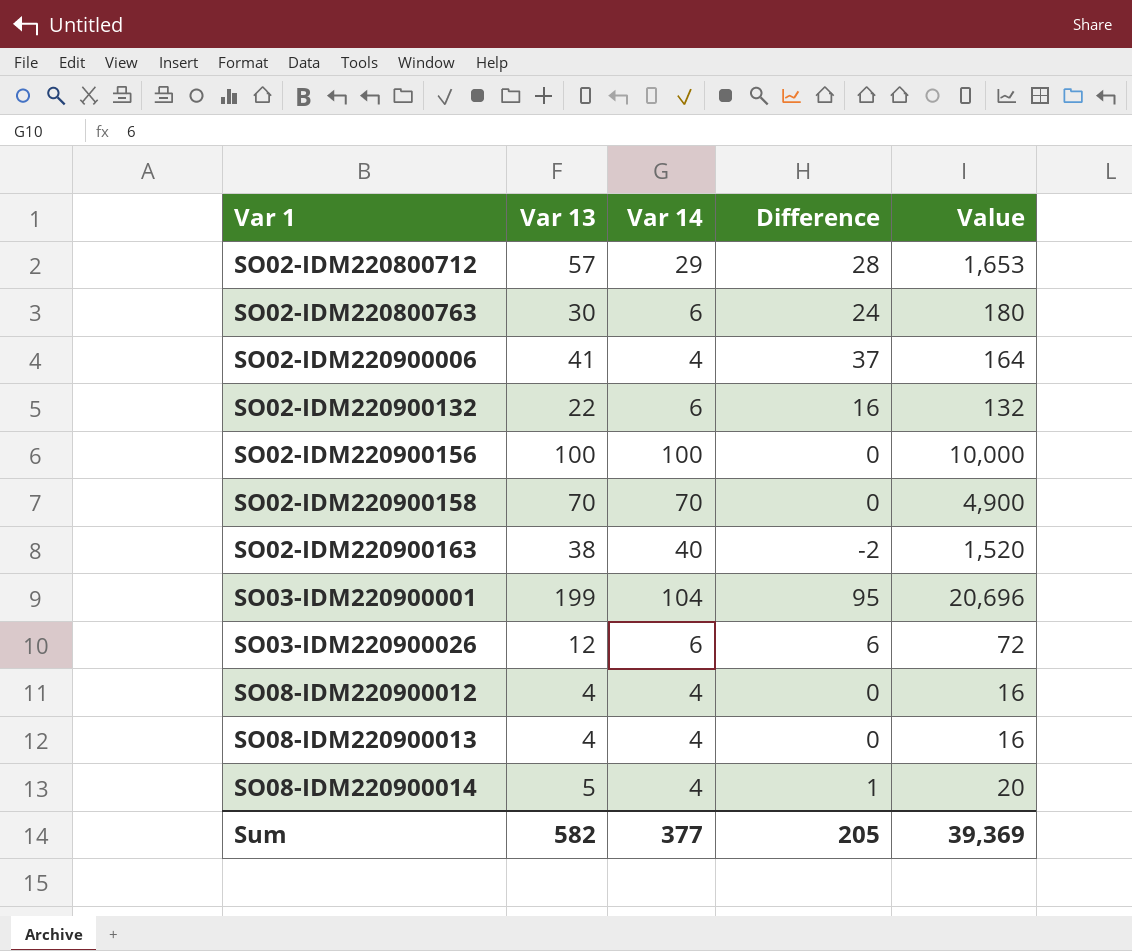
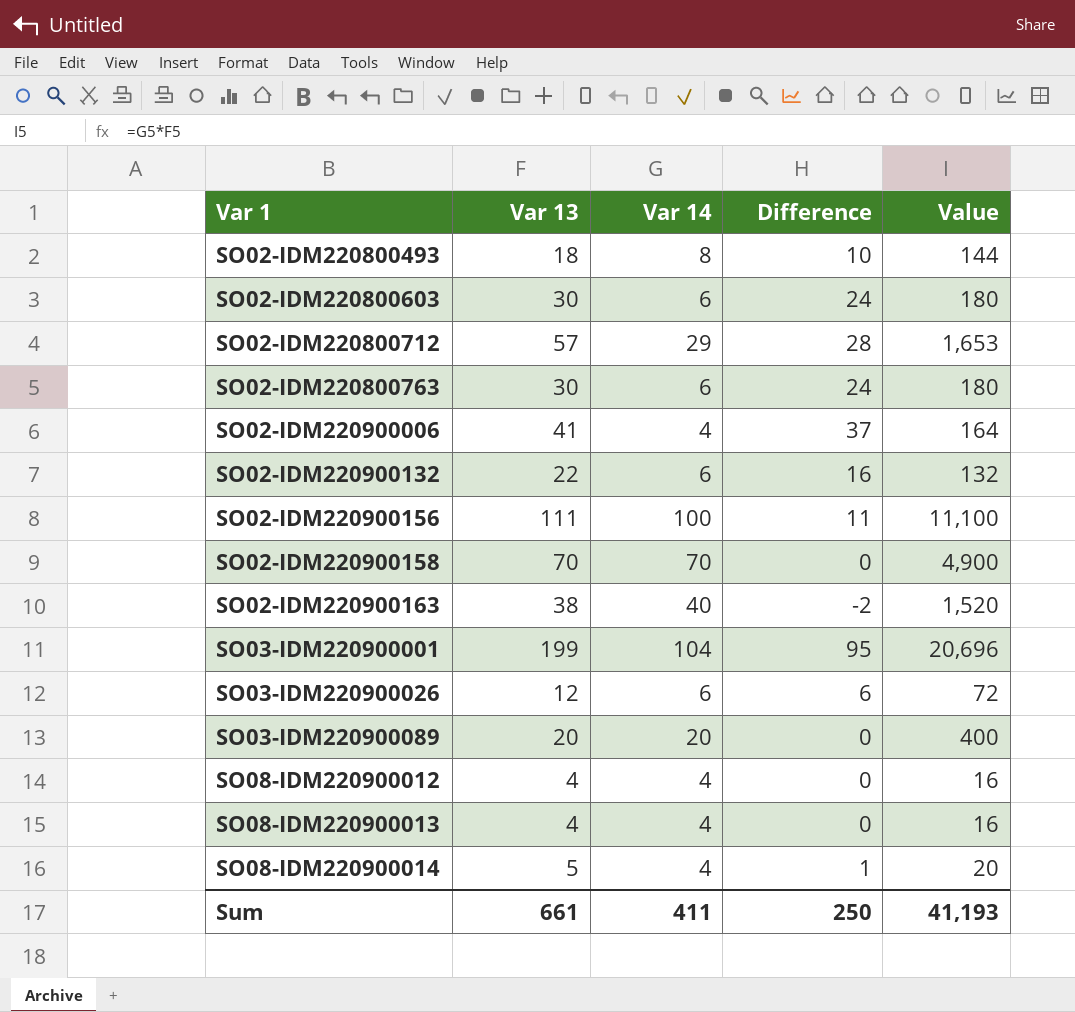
row SO02-IDM220800493: none -> 18 | 8 | 10 | 144
row SO02-IDM220800603: none -> 30 | 6 | 24 | 180
SO02-IDM220900156 | Var 13: 100 -> 111
SO02-IDM220900156 | Difference: 0 -> 11
SO02-IDM220900156 | Value: 10,000 -> 11,100
row SO03-IDM220900089: none -> 20 | 20 | 0 | 400
Sum | Var 13: 582 -> 661
Sum | Var 14: 377 -> 411
Sum | Difference: 205 -> 250
Sum | Value: 39,369 -> 41,193

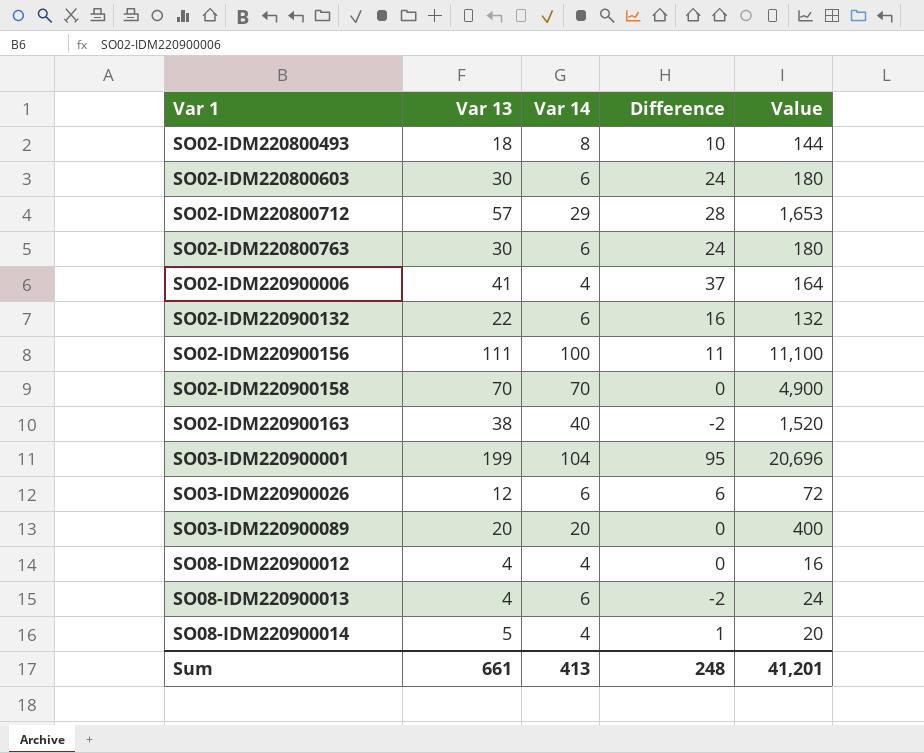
SO08-IDM220900013 | Var 14: 4 -> 6
SO08-IDM220900013 | Difference: 0 -> -2
SO08-IDM220900013 | Value: 16 -> 24
Sum | Var 14: 411 -> 413
Sum | Difference: 250 -> 248
Sum | Value: 41,193 -> 41,201

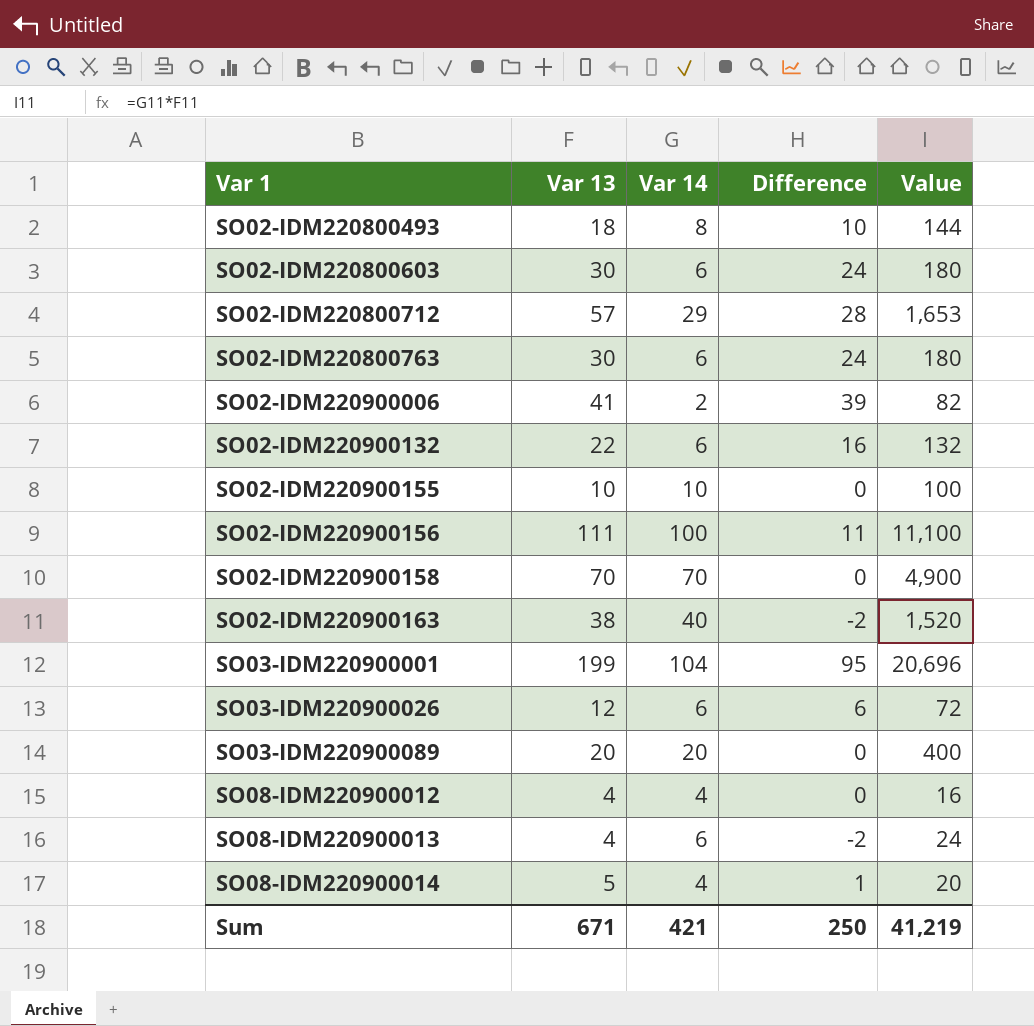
SO02-IDM220900006 | Var 14: 4 -> 2
SO02-IDM220900006 | Difference: 37 -> 39
SO02-IDM220900006 | Value: 164 -> 82
row SO02-IDM220900155: none -> 10 | 10 | 0 | 100
Sum | Var 13: 661 -> 671
Sum | Var 14: 413 -> 421
Sum | Difference: 248 -> 250
Sum | Value: 41,201 -> 41,219

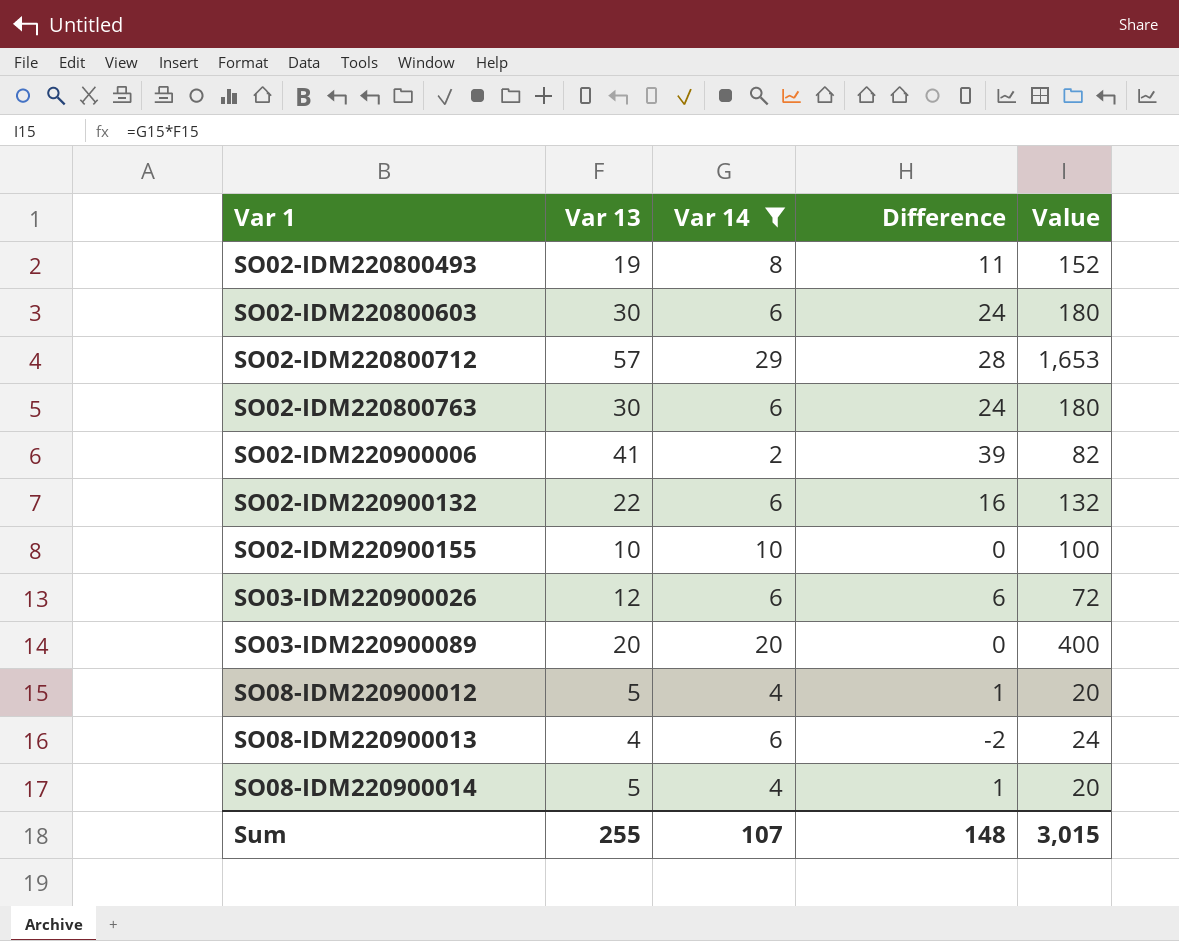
filter: none -> Var 14 <= 29
SO02-IDM220800493 | Var 13: 18 -> 19
SO02-IDM220800493 | Difference: 10 -> 11
SO02-IDM220800493 | Value: 144 -> 152
SO08-IDM220900012 | Var 13: 4 -> 5
SO08-IDM220900012 | Difference: 0 -> 1
SO08-IDM220900012 | Value: 16 -> 20
Sum | Var 13: 671 -> 255
Sum | Var 14: 421 -> 107
Sum | Difference: 250 -> 148
Sum | Value: 41,219 -> 3,015

